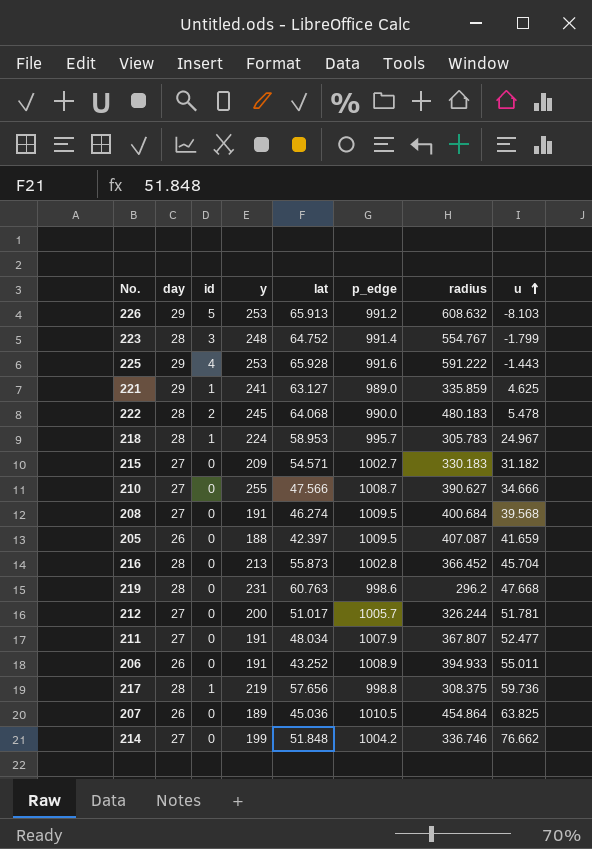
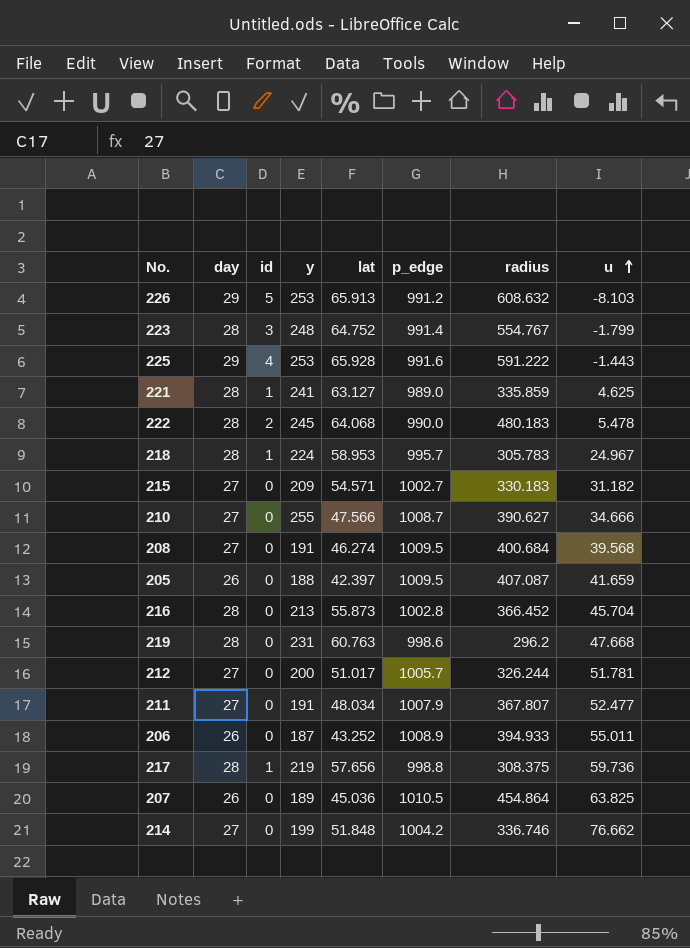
221 | day: 29 -> 28
206 | y: 191 -> 187

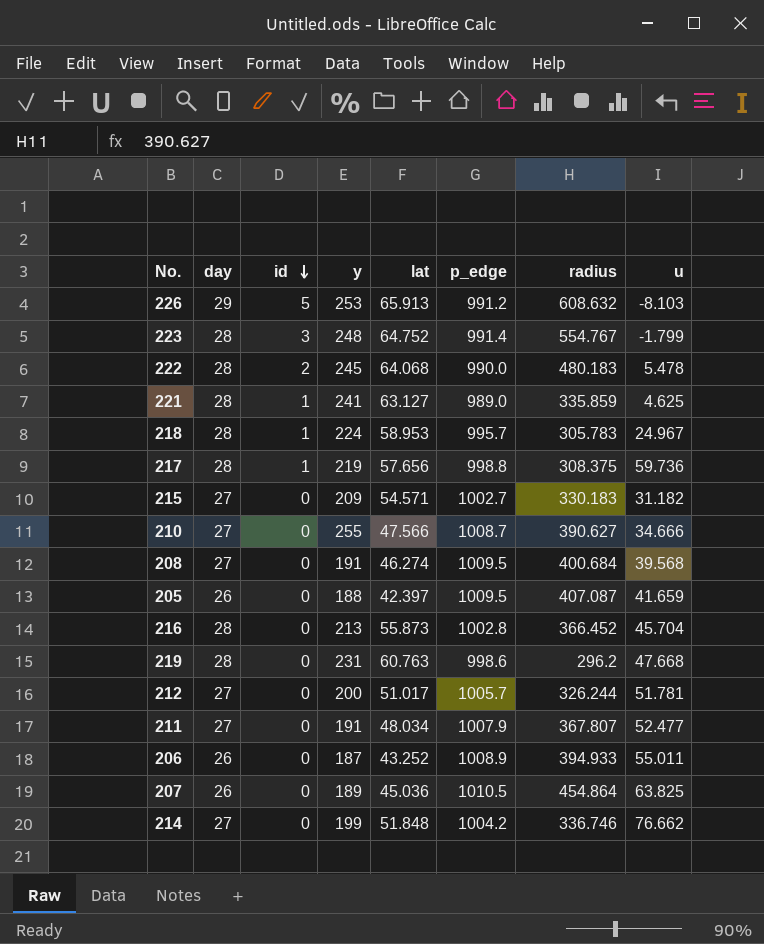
row order: u ascending -> id descending
row 225: 29 | 4 | 253 | 65.928 | 991.6 | 591.222 | -1.443 -> none

